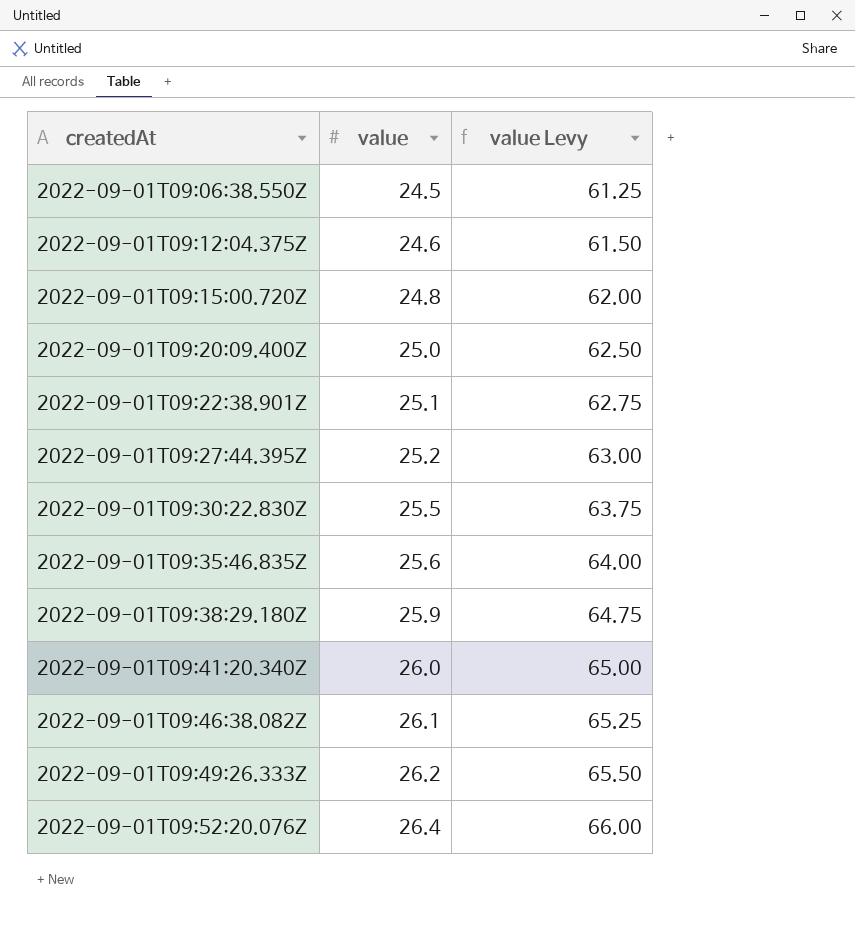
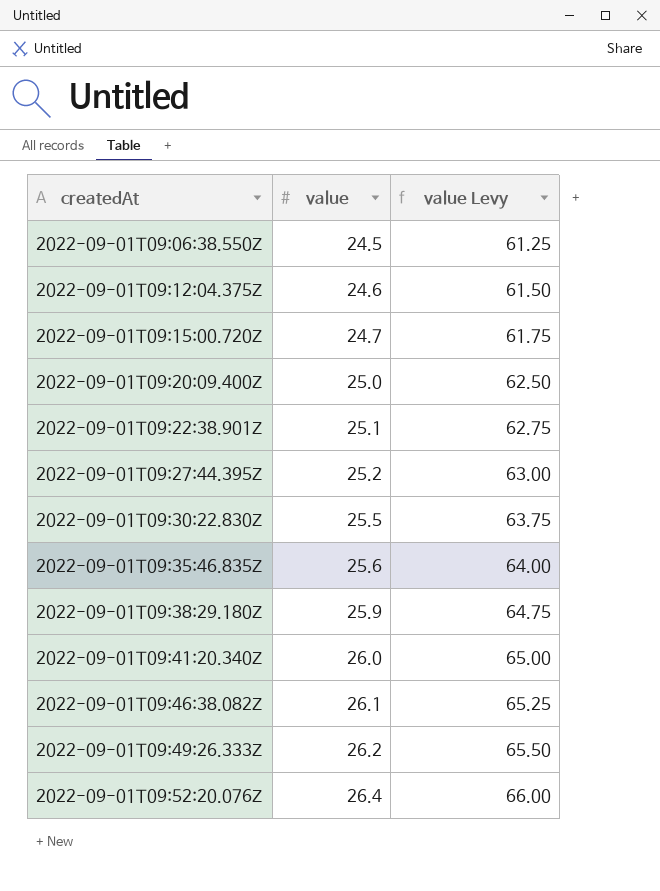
2022-09-01T09:15:00.720Z | value: 24.8 -> 24.7
2022-09-01T09:15:00.720Z | value Levy: 62.00 -> 61.75

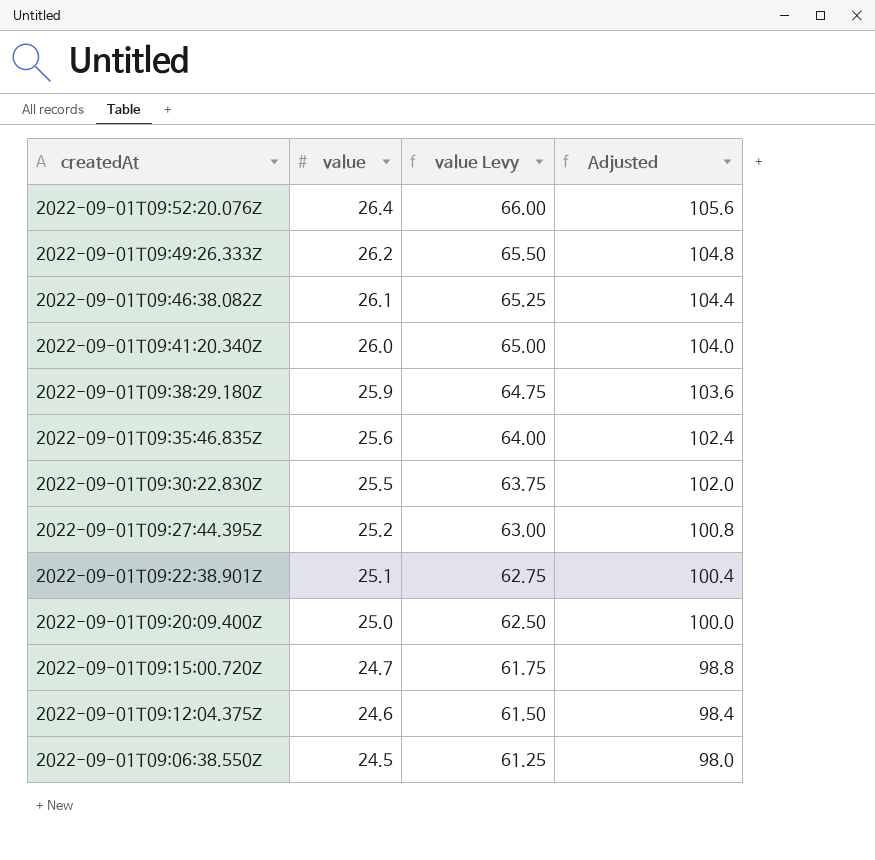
row order: createdAt ascending -> createdAt descending
column Adjusted | formula: none -> [value] * 4

